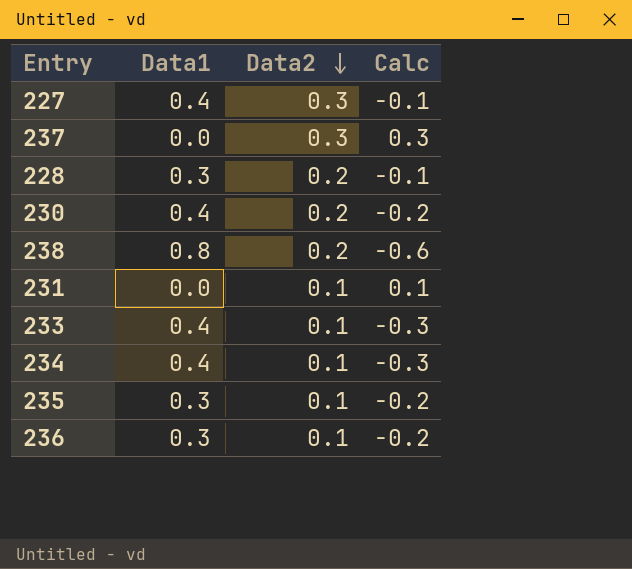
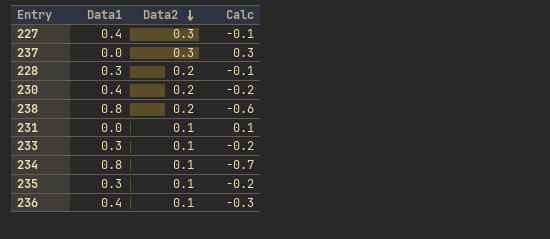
233 | Data1: 0.4 -> 0.3
233 | Calc: -0.3 -> -0.2
234 | Data1: 0.4 -> 0.8
234 | Calc: -0.3 -> -0.7
236 | Data1: 0.3 -> 0.4
236 | Calc: -0.2 -> -0.3

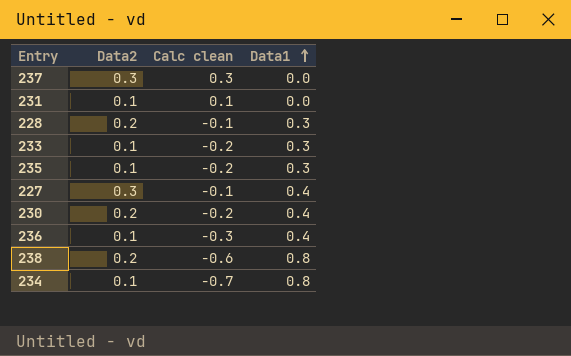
row order: Data2 descending -> Data1 ascending
column name: Calc -> Calc clean
column Data1 | position: 2 -> 4

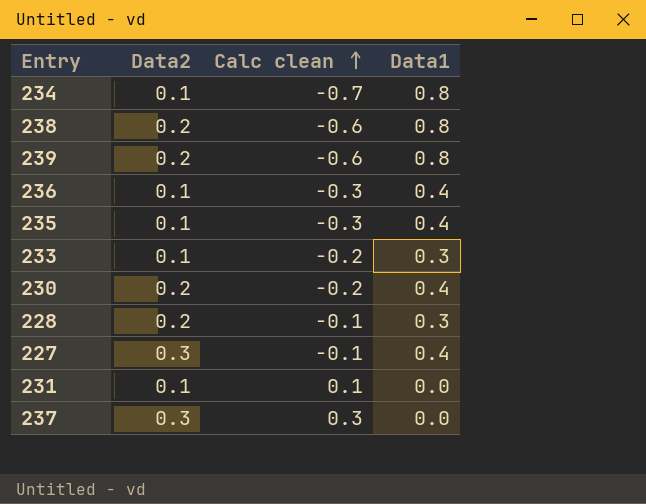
row order: Data1 ascending -> Calc clean ascending
row 239: none -> 0.2 | -0.6 | 0.8
235 | Calc clean: -0.2 -> -0.3
235 | Data1: 0.3 -> 0.4

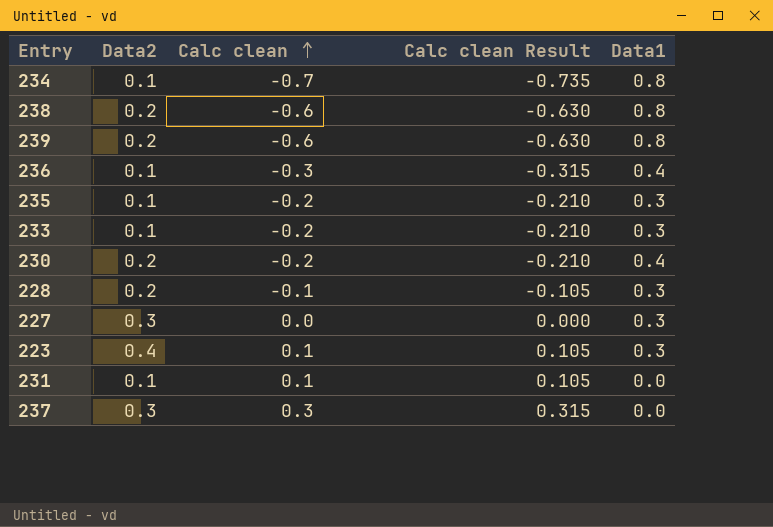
column Calc clean Result | formula: none -> [Calc clean] * 1.05
235 | Calc clean: -0.3 -> -0.2
235 | Data1: 0.4 -> 0.3
227 | Calc clean: -0.1 -> 0.0
227 | Data1: 0.4 -> 0.3
row 223: none -> 0.4 | 0.1 | 0.105 | 0.3

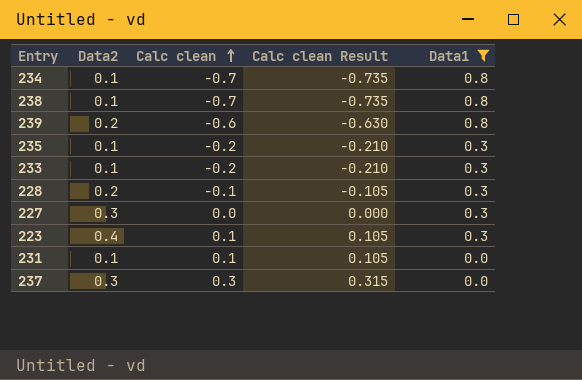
filter: none -> Data1 != 0.4
238 | Data2: 0.2 -> 0.1
238 | Calc clean: -0.6 -> -0.7
238 | Calc clean Result: -0.630 -> -0.735

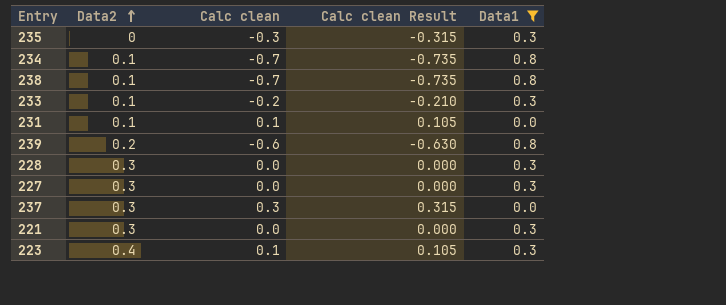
row order: Calc clean ascending -> Data2 ascending
235 | Data2: 0.1 -> 0
235 | Calc clean: -0.2 -> -0.3
235 | Calc clean Result: -0.210 -> -0.315
228 | Data2: 0.2 -> 0.3
228 | Calc clean: -0.1 -> 0.0
228 | Calc clean Result: -0.105 -> 0.000
row 221: none -> 0.3 | 0.0 | 0.000 | 0.3

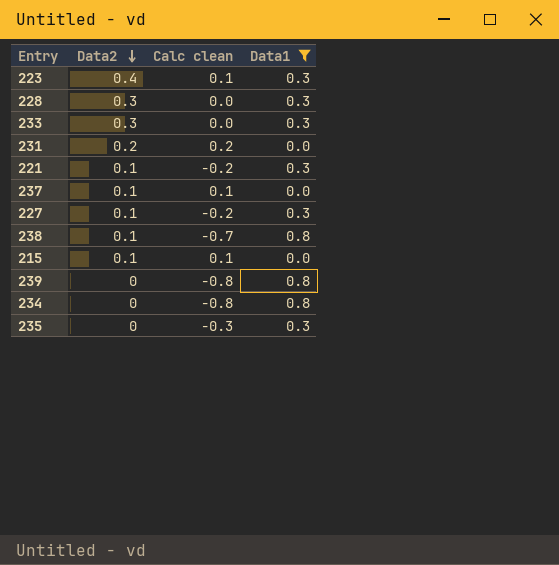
row order: Data2 ascending -> Data2 descending
column Calc clean Result | formula: [Calc clean] * 1.05 -> none
233 | Data2: 0.1 -> 0.3
233 | Calc clean: -0.2 -> 0.0
231 | Data2: 0.1 -> 0.2
231 | Calc clean: 0.1 -> 0.2
221 | Data2: 0.3 -> 0.1
221 | Calc clean: 0.0 -> -0.2
237 | Data2: 0.3 -> 0.1
237 | Calc clean: 0.3 -> 0.1
227 | Data2: 0.3 -> 0.1
227 | Calc clean: 0.0 -> -0.2
row 215: none -> 0.1 | 0.1 | 0.0
239 | Data2: 0.2 -> 0
239 | Calc clean: -0.6 -> -0.8
234 | Data2: 0.1 -> 0
234 | Calc clean: -0.7 -> -0.8

